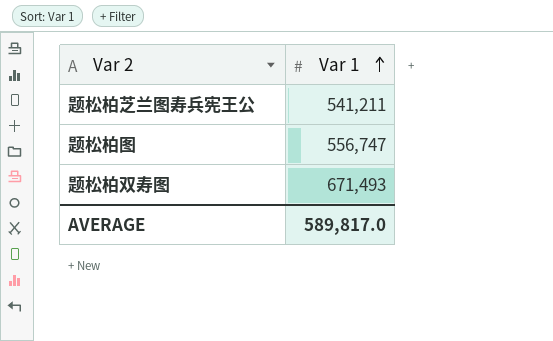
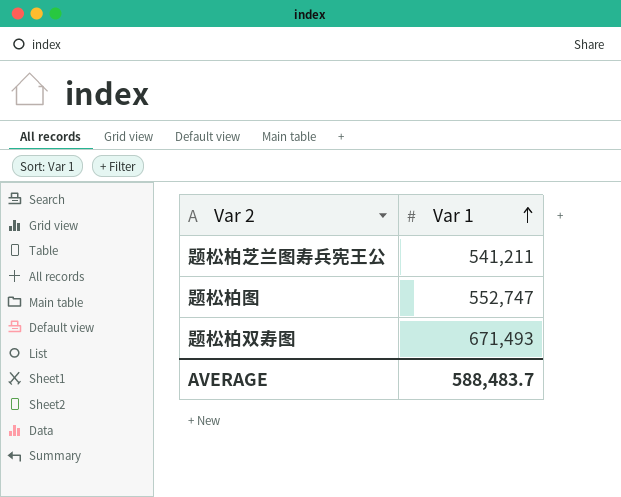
题松柏图 | Var 1: 556,747 -> 552,747
AVERAGE | Var 1: 589,817.0 -> 588,483.7

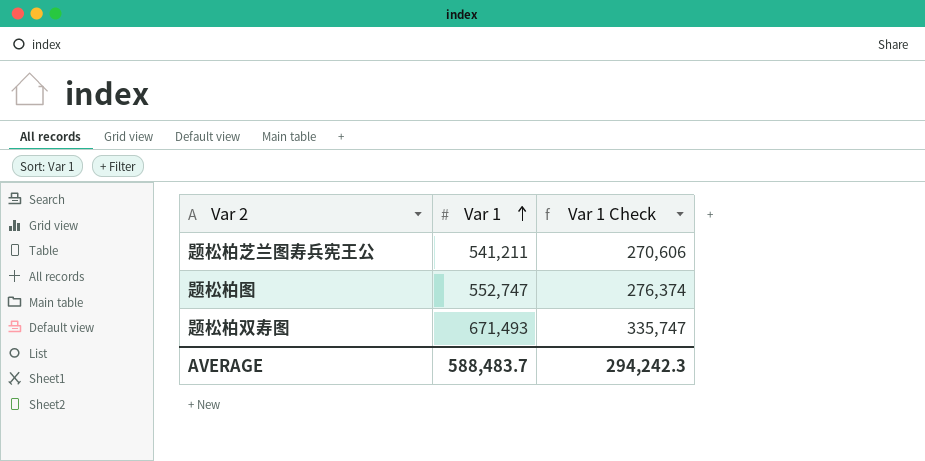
column Var 1 Check | formula: none -> [Var 1] * 0.5

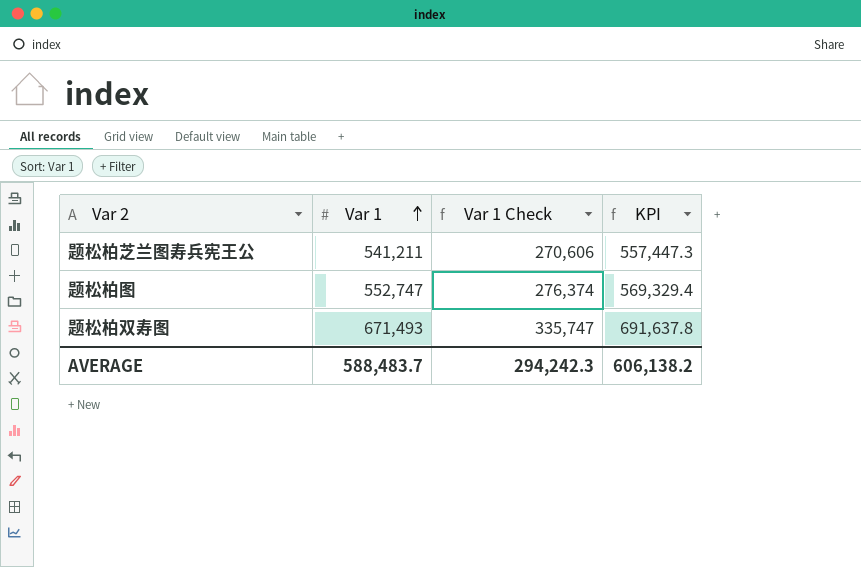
column KPI | formula: none -> [Var 1] * 1.03

